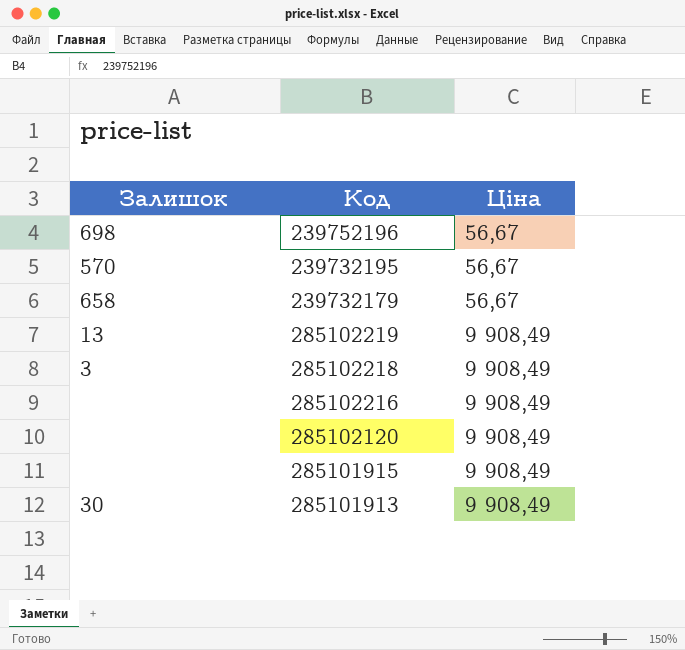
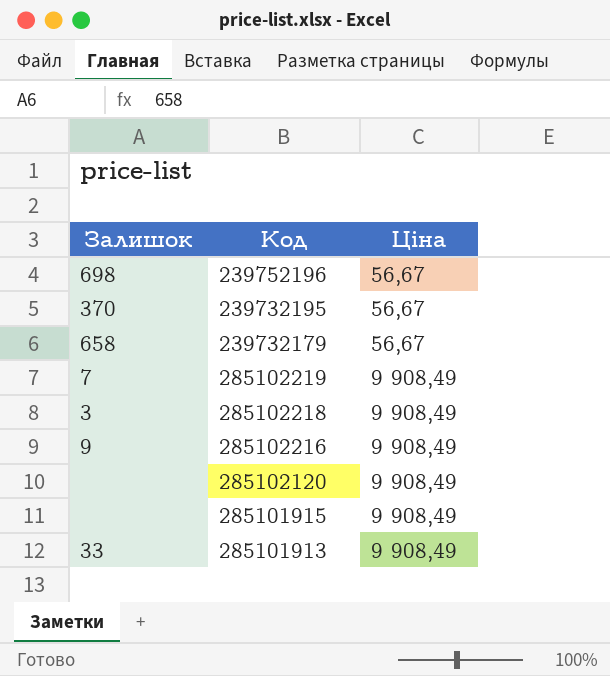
239732195 | Залишок: 570 -> 370
285102219 | Залишок: 13 -> 7
285102216 | Залишок: none -> 9
285101913 | Залишок: 30 -> 33

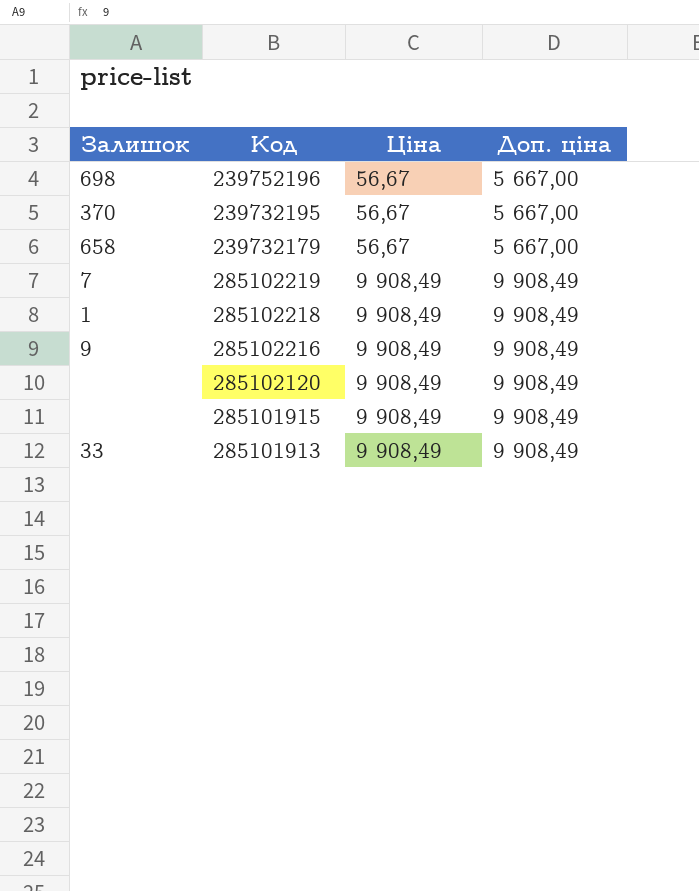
column Доп. ціна | position: none -> 4
285102218 | Залишок: 3 -> 1

